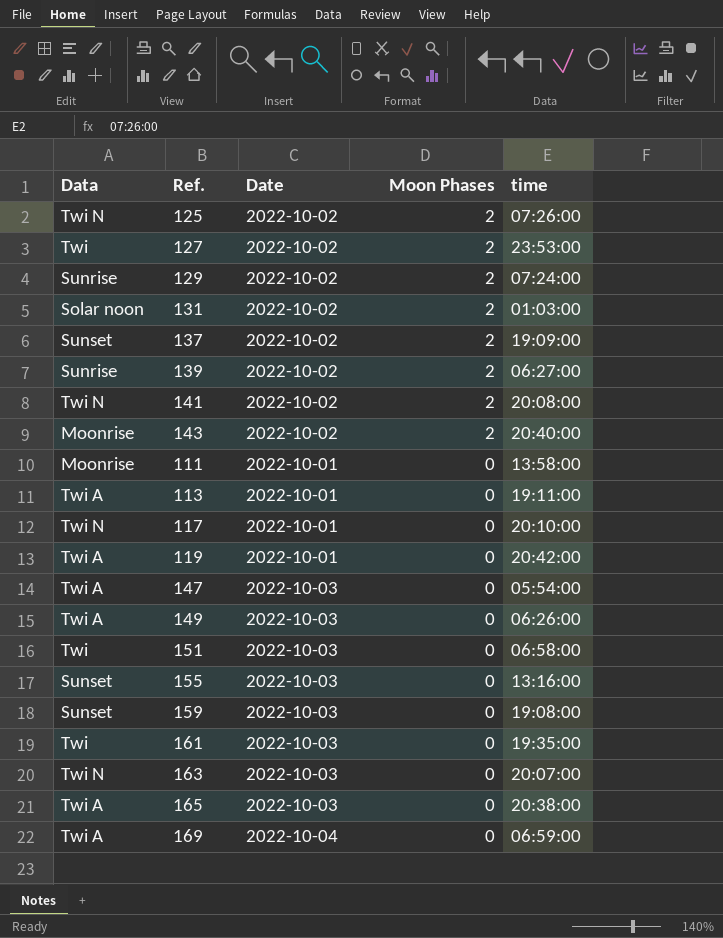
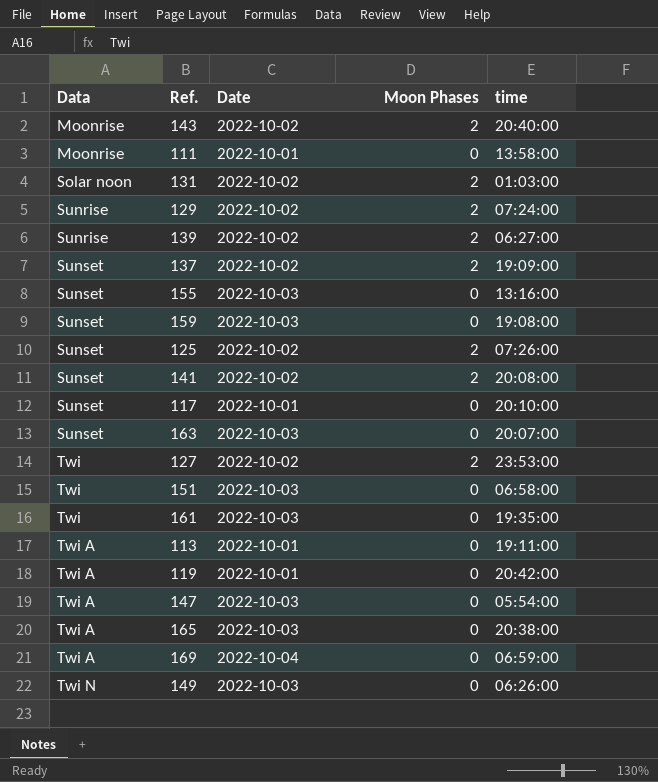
row order: Moon Phases descending -> Data ascending
125 | Data: Twi N -> Sunset
141 | Data: Twi N -> Sunset
117 | Data: Twi N -> Sunset
163 | Data: Twi N -> Sunset
149 | Data: Twi A -> Twi N

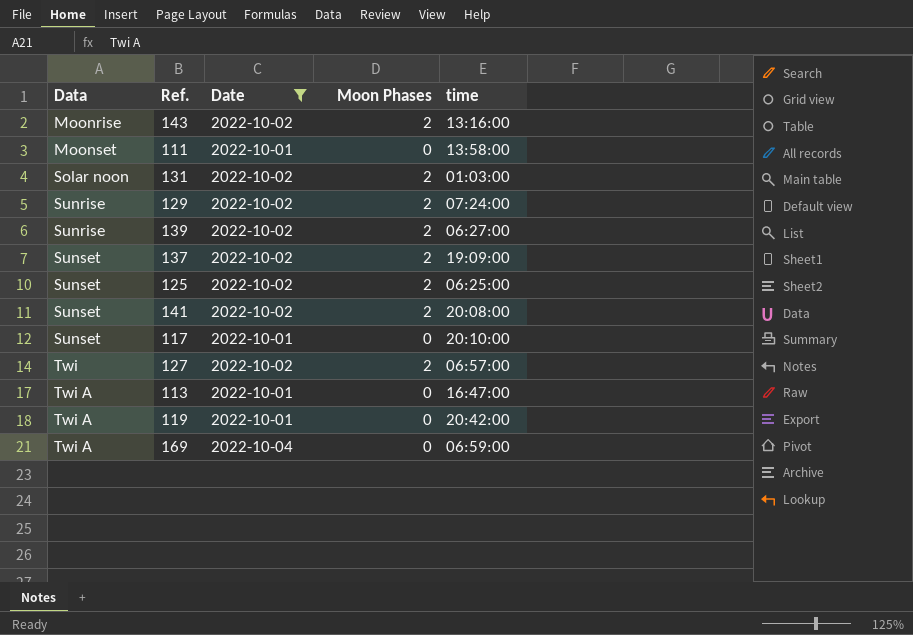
filter: none -> Date != 2022-10-03
143 | time: 20:40:00 -> 13:16:00
111 | Data: Moonrise -> Moonset
125 | time: 07:26:00 -> 06:25:00
127 | time: 23:53:00 -> 06:57:00
113 | time: 19:11:00 -> 16:47:00

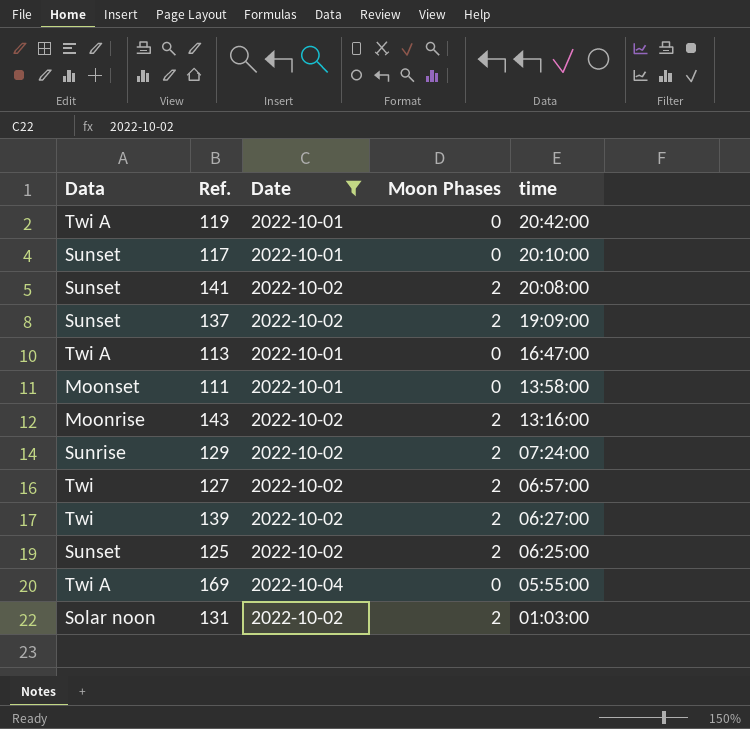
row order: Data ascending -> time descending
139 | Data: Sunrise -> Twi
169 | time: 06:59:00 -> 05:55:00

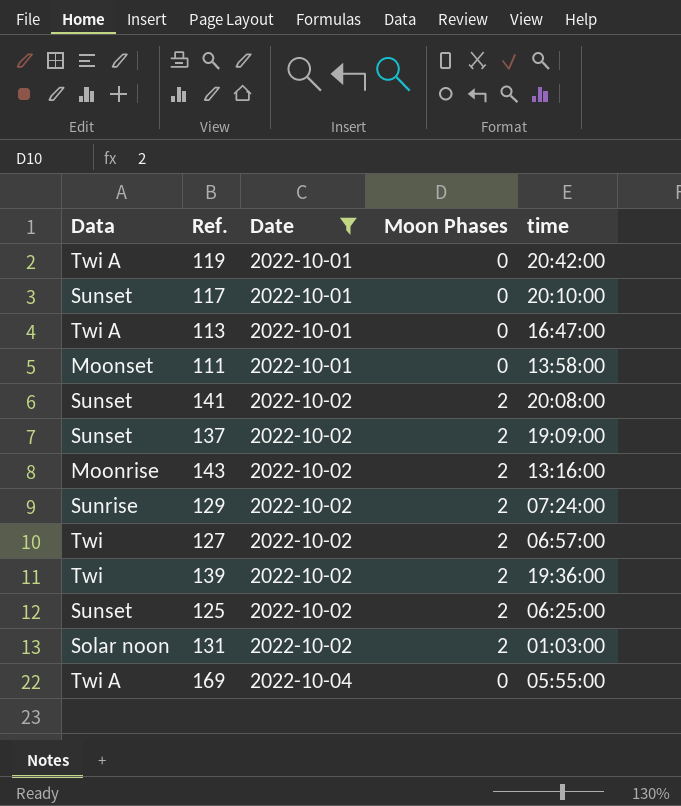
row order: time descending -> Date ascending
139 | time: 06:27:00 -> 19:36:00

